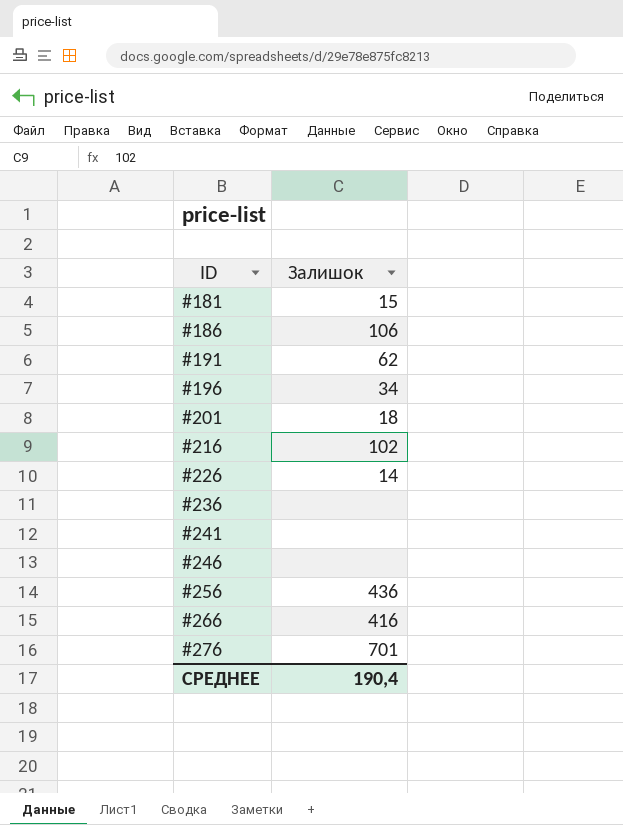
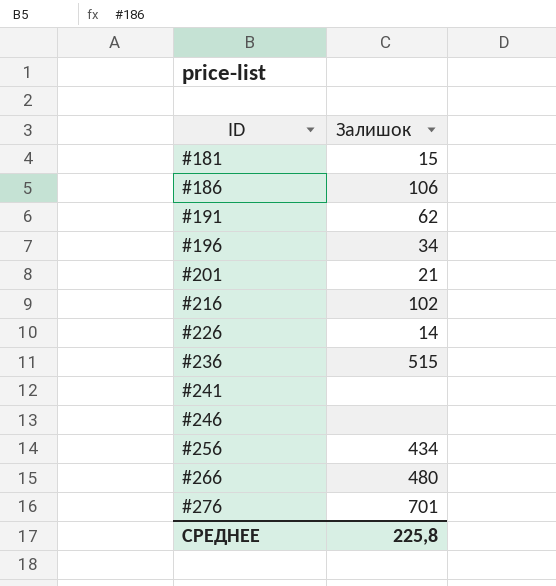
#201 | Залишок: 18 -> 21
#236 | Залишок: none -> 515
#256 | Залишок: 436 -> 434
#266 | Залишок: 416 -> 480
СРЕДНЕЕ | Залишок: 190,4 -> 225,8

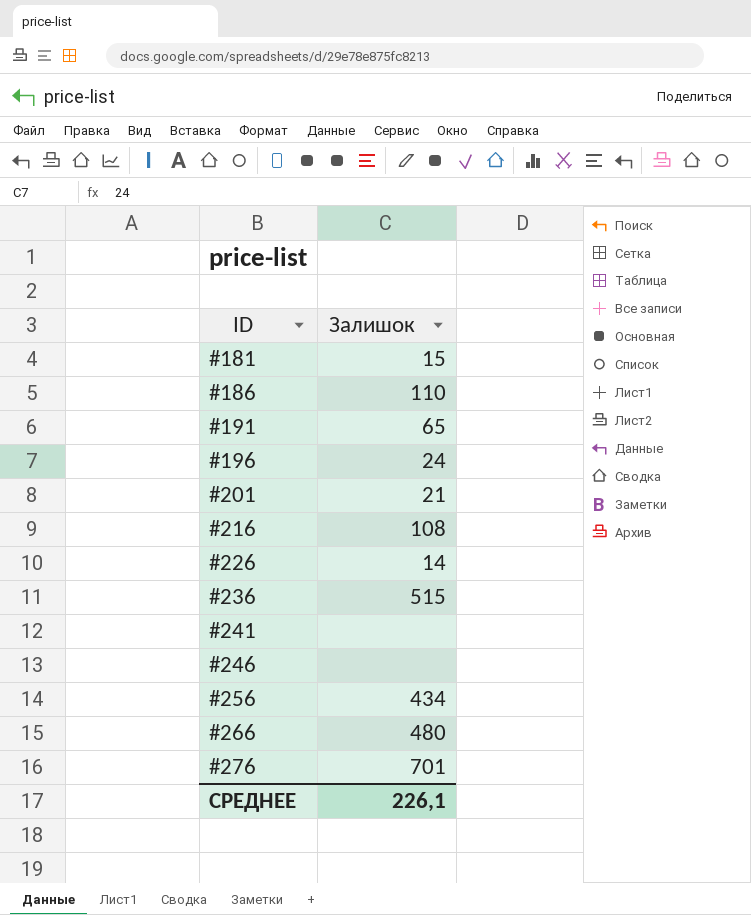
#186 | Залишок: 106 -> 110
#191 | Залишок: 62 -> 65
#196 | Залишок: 34 -> 24
#216 | Залишок: 102 -> 108
СРЕДНЕЕ | Залишок: 225,8 -> 226,1

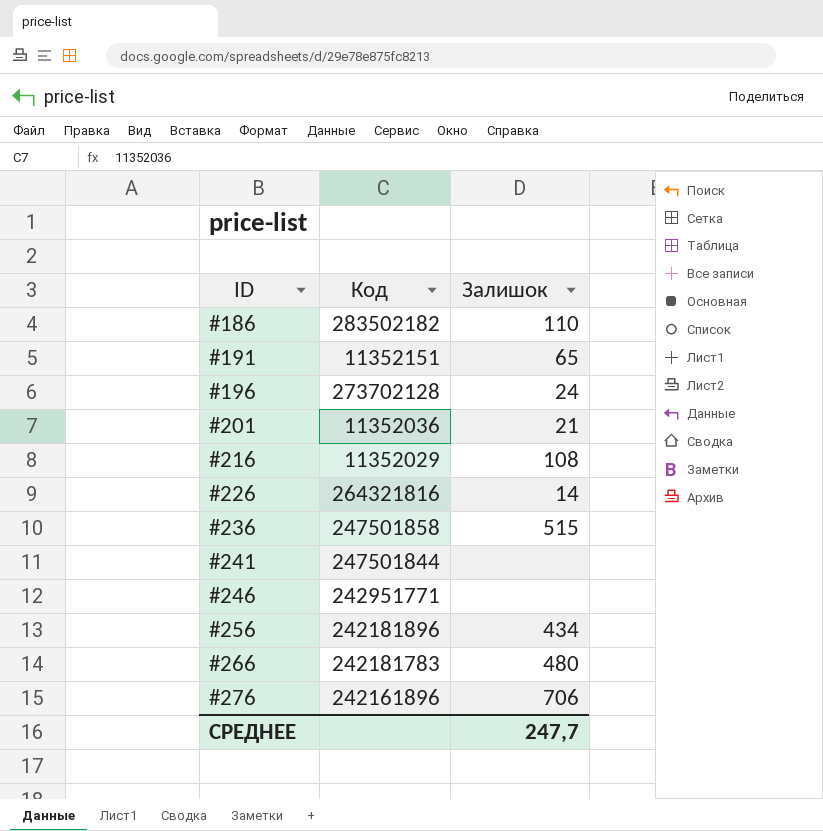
column Код | position: none -> 2
row #181: 15 -> none
#276 | Залишок: 701 -> 706
СРЕДНЕЕ | Залишок: 226,1 -> 247,7

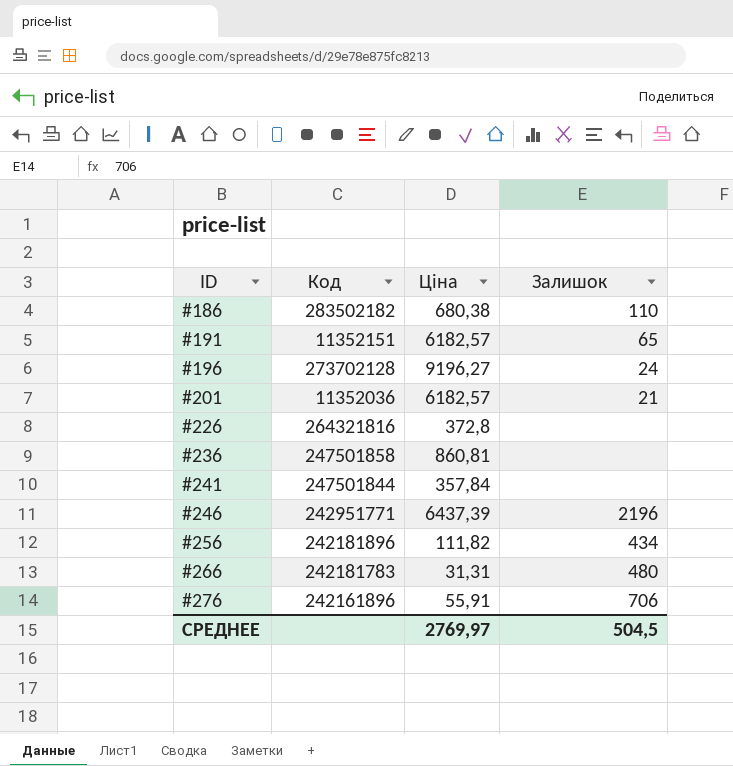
column Ціна | position: none -> 3
row #216: 11352029 | 108 -> none
#226 | Залишок: 14 -> none
#236 | Залишок: 515 -> none
#246 | Залишок: none -> 2196
СРЕДНЕЕ | Залишок: 247,7 -> 504,5

